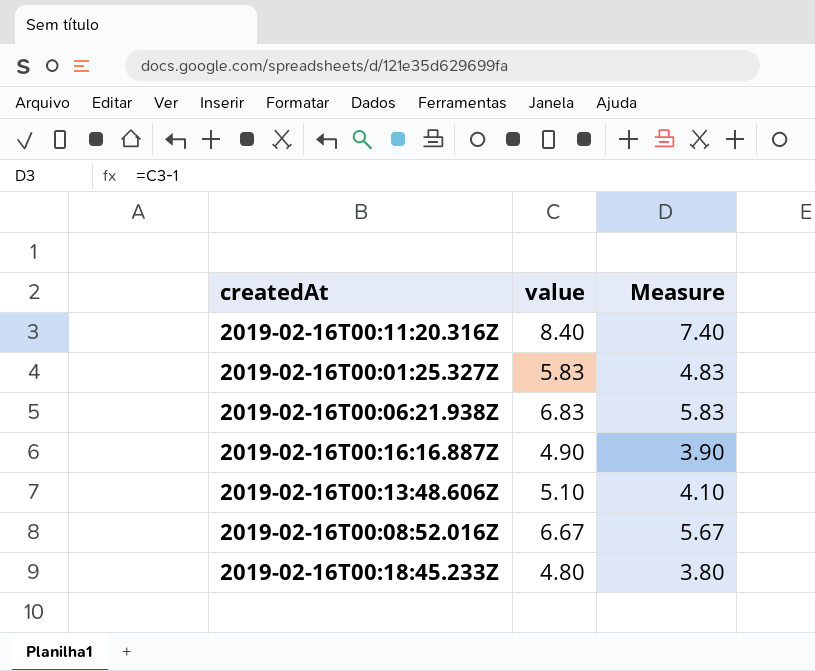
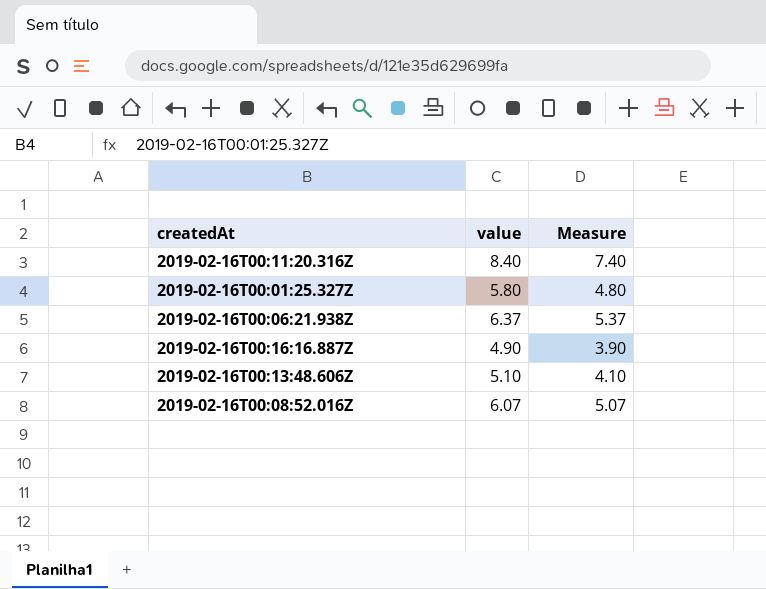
row 2019-02-16T00:18:45.233Z: 4.80 | 3.80 -> none
2019-02-16T00:01:25.327Z | value: 5.83 -> 5.80
2019-02-16T00:01:25.327Z | Measure: 4.83 -> 4.80
2019-02-16T00:06:21.938Z | value: 6.83 -> 6.37
2019-02-16T00:06:21.938Z | Measure: 5.83 -> 5.37
2019-02-16T00:08:52.016Z | value: 6.67 -> 6.07
2019-02-16T00:08:52.016Z | Measure: 5.67 -> 5.07

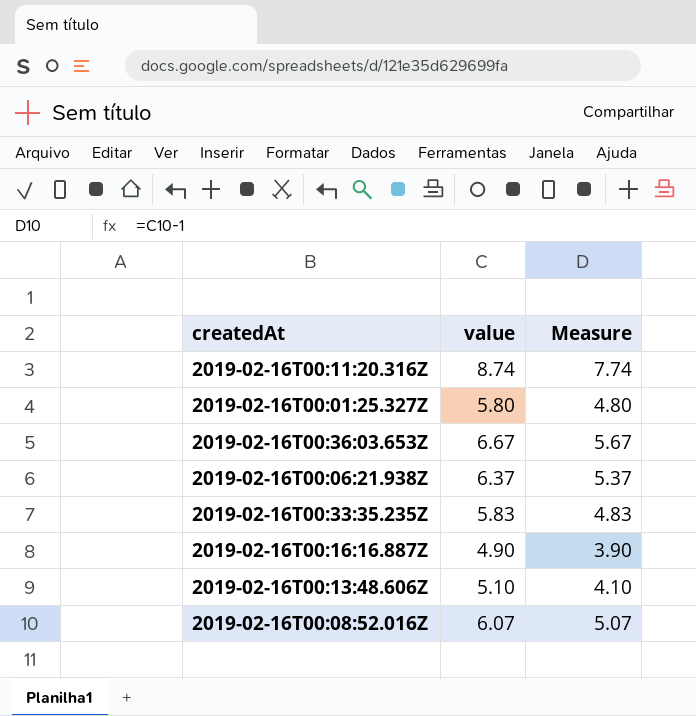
2019-02-16T00:11:20.316Z | value: 8.40 -> 8.74
2019-02-16T00:11:20.316Z | Measure: 7.40 -> 7.74
row 2019-02-16T00:36:03.653Z: none -> 6.67 | 5.67
row 2019-02-16T00:33:35.235Z: none -> 5.83 | 4.83

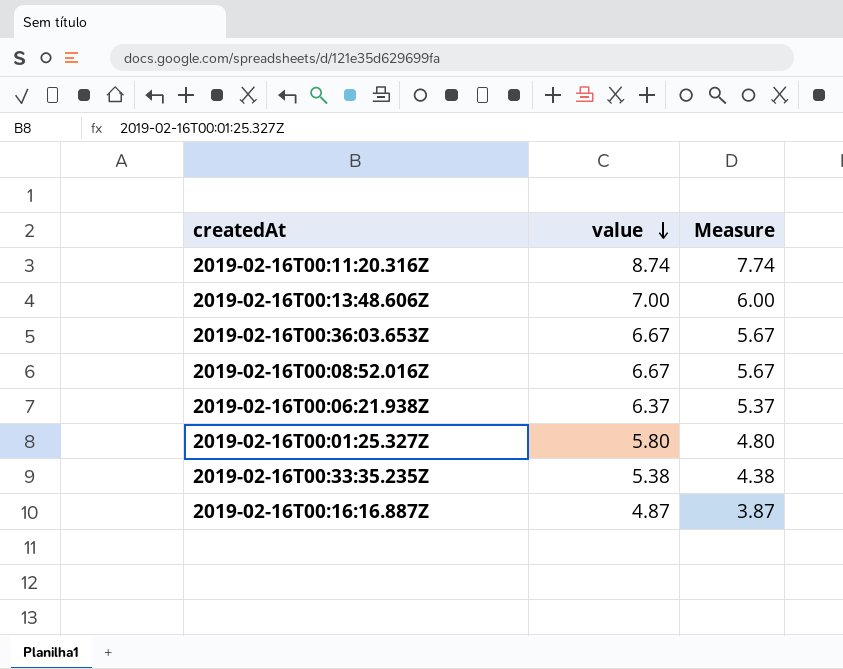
row order: none -> value descending
2019-02-16T00:13:48.606Z | value: 5.10 -> 7.00
2019-02-16T00:13:48.606Z | Measure: 4.10 -> 6.00
2019-02-16T00:08:52.016Z | value: 6.07 -> 6.67
2019-02-16T00:08:52.016Z | Measure: 5.07 -> 5.67
2019-02-16T00:33:35.235Z | value: 5.83 -> 5.38
2019-02-16T00:33:35.235Z | Measure: 4.83 -> 4.38
2019-02-16T00:16:16.887Z | value: 4.90 -> 4.87
2019-02-16T00:16:16.887Z | Measure: 3.90 -> 3.87

